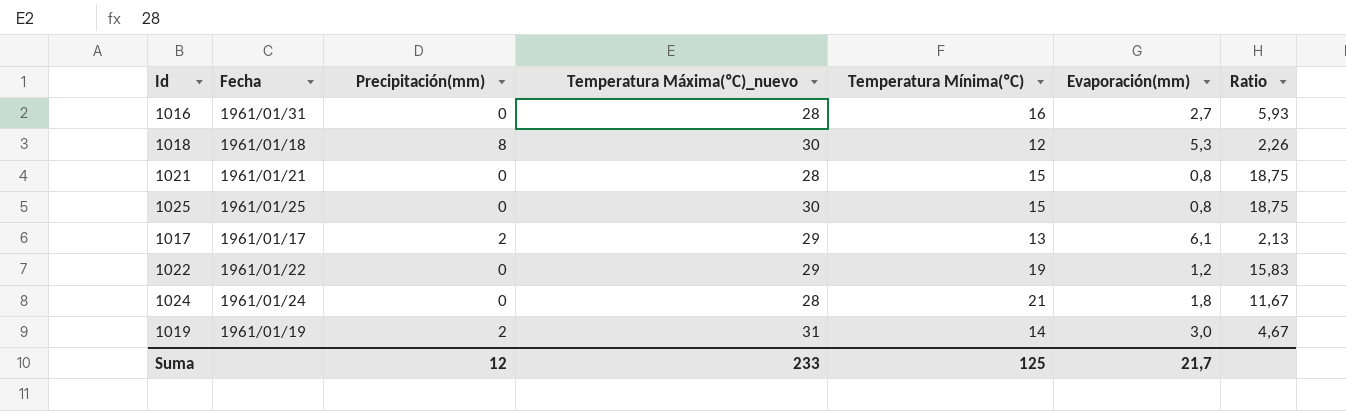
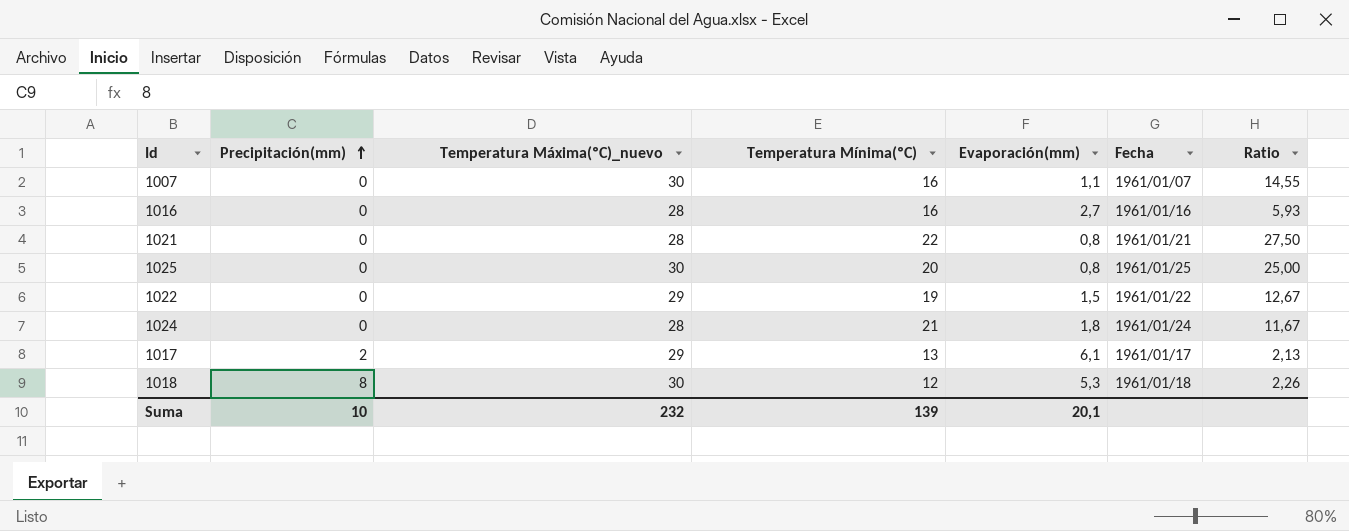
row order: none -> Precipitación(mm) ascending
column Fecha | position: 2 -> 6
row 1019: 1961/01/19 | 2 | 31 | 14 | 3,0 | 4,67 -> none
row 1007: none -> 0 | 30 | 16 | 1,1 | 1961/01/07 | 14,55
1016 | Fecha: 1961/01/31 -> 1961/01/16
1021 | Temperatura Mínima(ºC): 15 -> 22
1021 | Ratio: 18,75 -> 27,50
1025 | Temperatura Mínima(ºC): 15 -> 20
1025 | Ratio: 18,75 -> 25,00
1022 | Evaporación(mm): 1,2 -> 1,5
1022 | Ratio: 15,83 -> 12,67
Suma | Precipitación(mm): 12 -> 10
Suma | Temperatura Máxima(ºC)_nuevo: 233 -> 232
Suma | Temperatura Mínima(ºC): 125 -> 139
Suma | Evaporación(mm): 21,7 -> 20,1

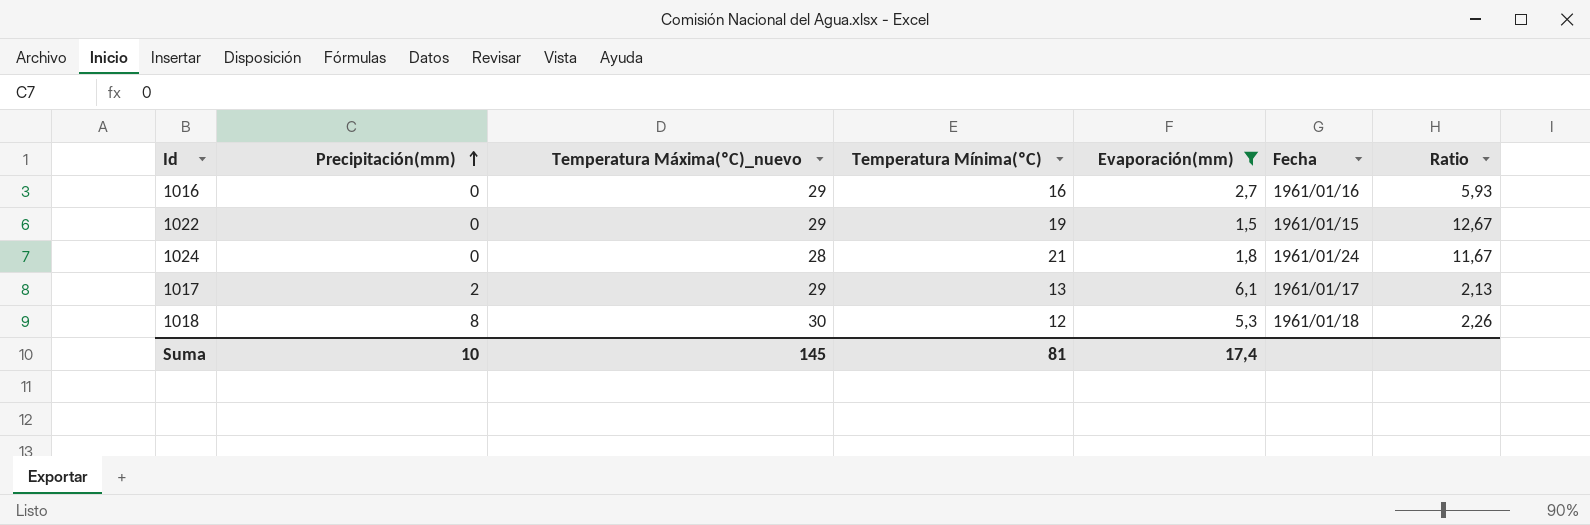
filter: none -> Evaporación(mm) >= 1,5
1016 | Temperatura Máxima(ºC)_nuevo: 28 -> 29
1022 | Fecha: 1961/01/22 -> 1961/01/15
Suma | Temperatura Máxima(ºC)_nuevo: 232 -> 145
Suma | Temperatura Mínima(ºC): 139 -> 81
Suma | Evaporación(mm): 20,1 -> 17,4

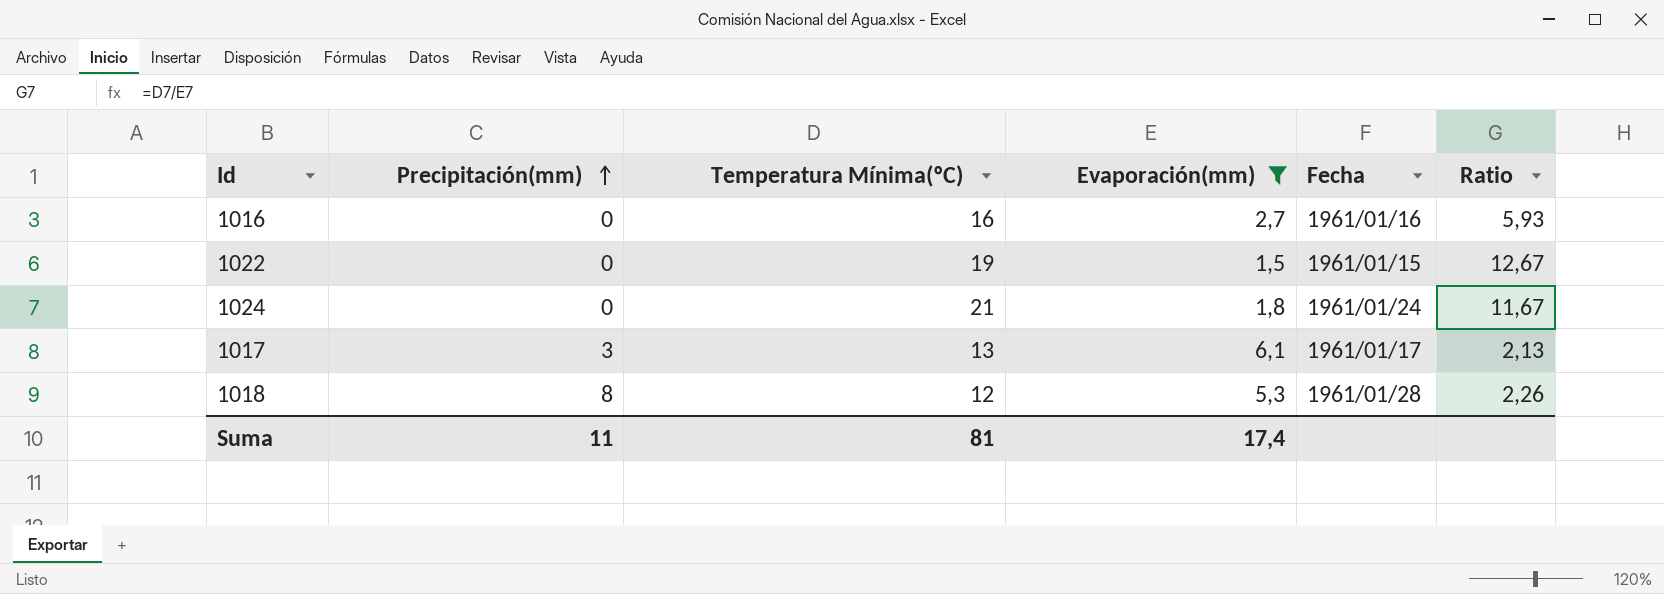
column Temperatura Máxima(ºC)_nuevo | position: 3 -> none
1017 | Precipitación(mm): 2 -> 3
1018 | Fecha: 1961/01/18 -> 1961/01/28
Suma | Precipitación(mm): 10 -> 11

